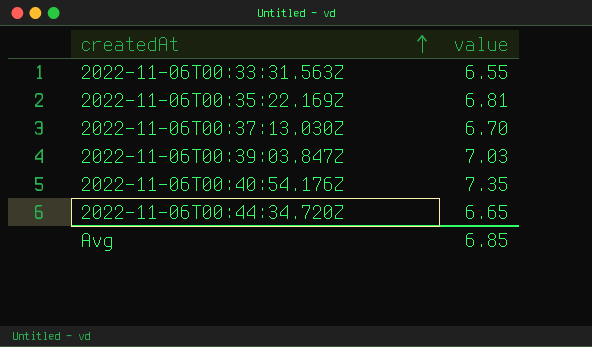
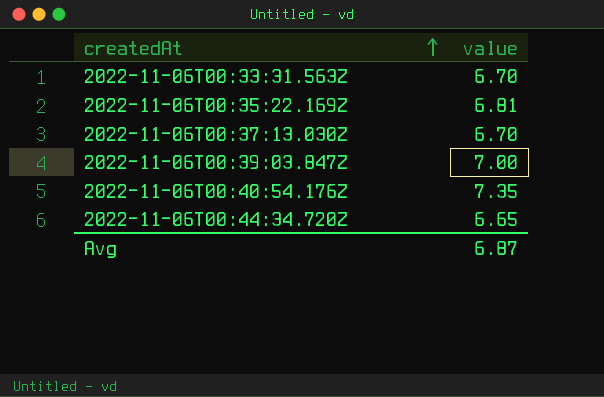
2022-11-06T00:33:31.563Z | value: 6.55 -> 6.70
2022-11-06T00:39:03.847Z | value: 7.03 -> 7.00
Avg | value: 6.85 -> 6.87

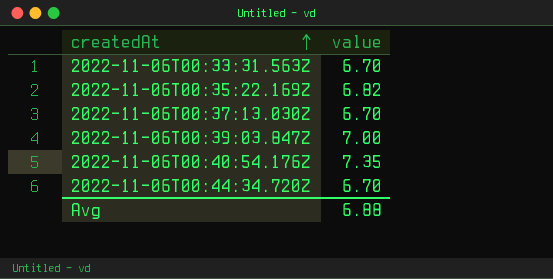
2022-11-06T00:35:22.169Z | value: 6.81 -> 6.82
2022-11-06T00:44:34.720Z | value: 6.65 -> 6.70
Avg | value: 6.87 -> 6.88

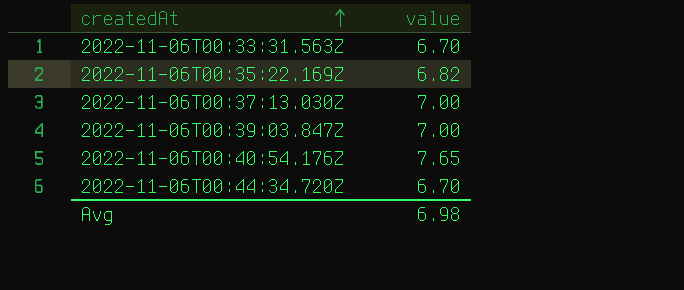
2022-11-06T00:37:13.030Z | value: 6.70 -> 7.00
2022-11-06T00:40:54.176Z | value: 7.35 -> 7.65
Avg | value: 6.88 -> 6.98

